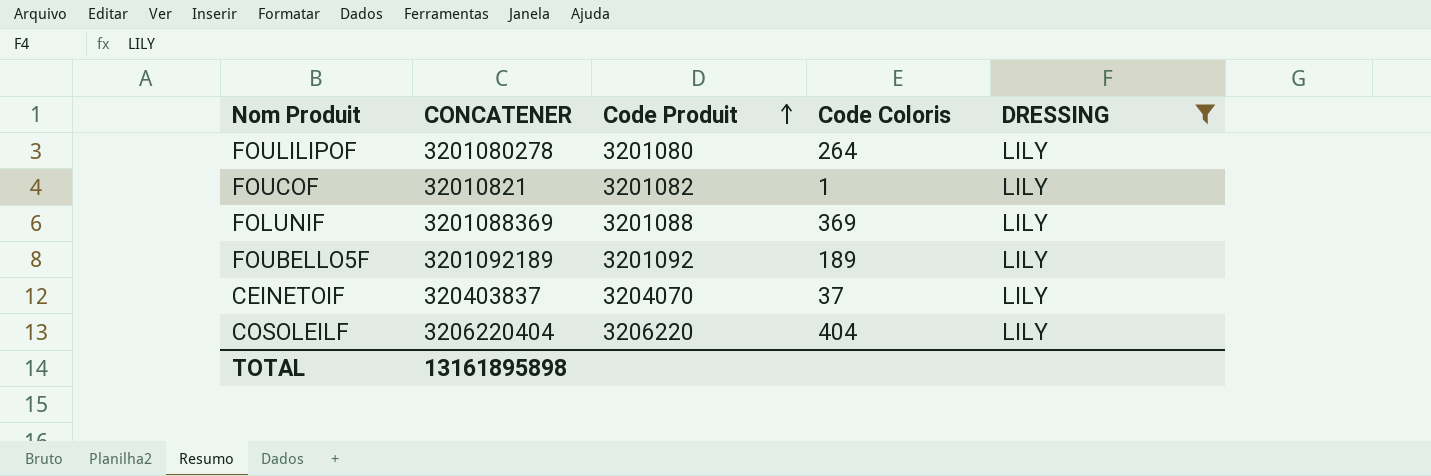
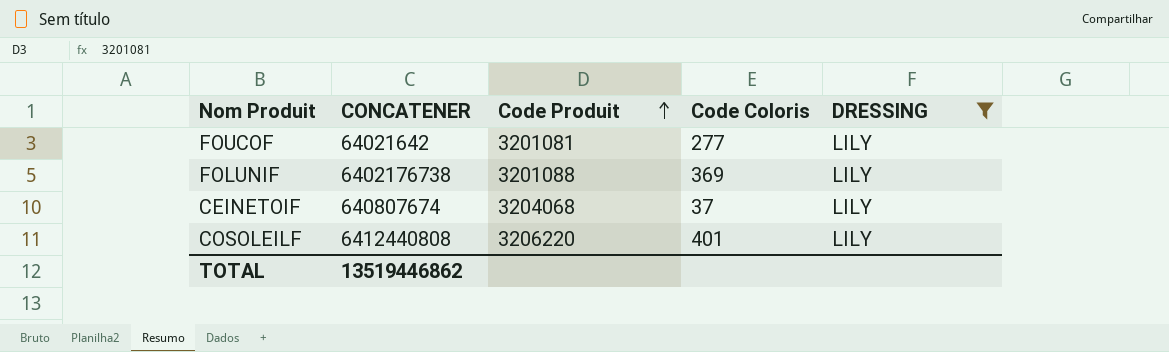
row FOULILIPOF: 3201080278 | 3201080 | 264 | LILY -> none
row FOUBELLO5F: 3201092189 | 3201092 | 189 | LILY -> none
FOUCOF | CONCATENER: 32010821 -> 64021642
FOUCOF | Code Produit: 3201082 -> 3201081
FOUCOF | Code Coloris: 1 -> 277
FOLUNIF | CONCATENER: 3201088369 -> 6402176738
CEINETOIF | CONCATENER: 320403837 -> 640807674
CEINETOIF | Code Produit: 3204070 -> 3204068
COSOLEILF | CONCATENER: 3206220404 -> 6412440808
COSOLEILF | Code Coloris: 404 -> 401
TOTAL | CONCATENER: 13161895898 -> 13519446862

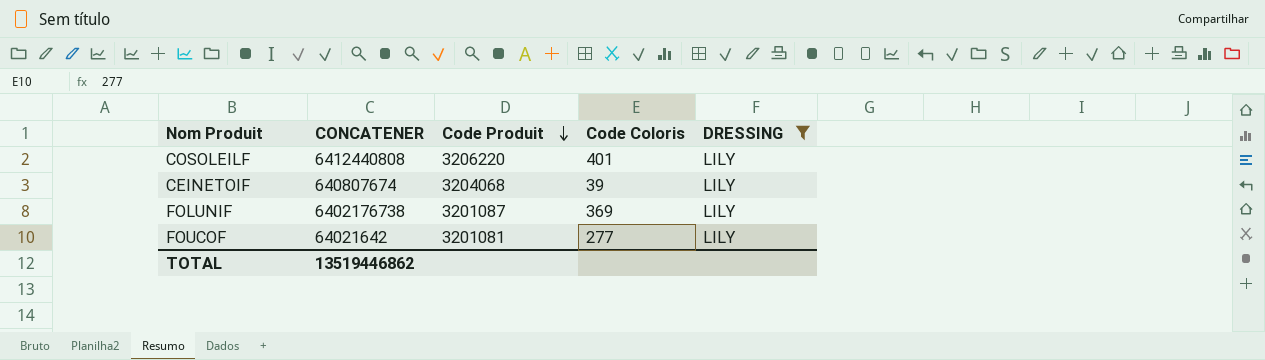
row order: Code Produit ascending -> Code Produit descending
CEINETOIF | Code Coloris: 37 -> 39
FOLUNIF | Code Produit: 3201088 -> 3201087

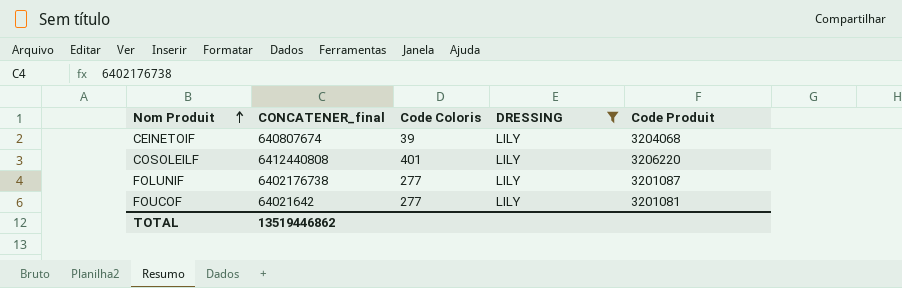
row order: Code Produit descending -> Nom Produit ascending
column name: CONCATENER -> CONCATENER_final
column Code Produit | position: 3 -> 5
FOLUNIF | Code Coloris: 369 -> 277

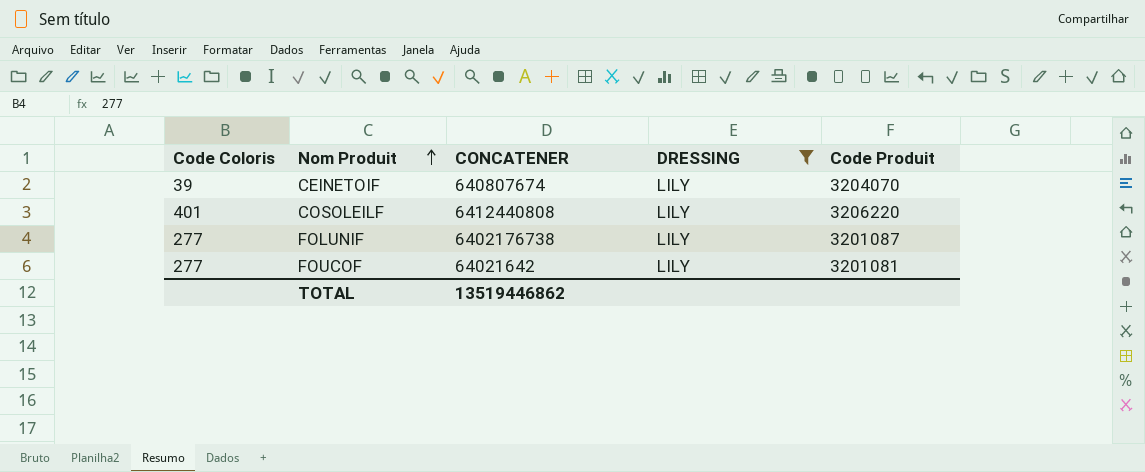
column Code Coloris | position: 3 -> 1
column name: CONCATENER_final -> CONCATENER
CEINETOIF | Code Produit: 3204068 -> 3204070

